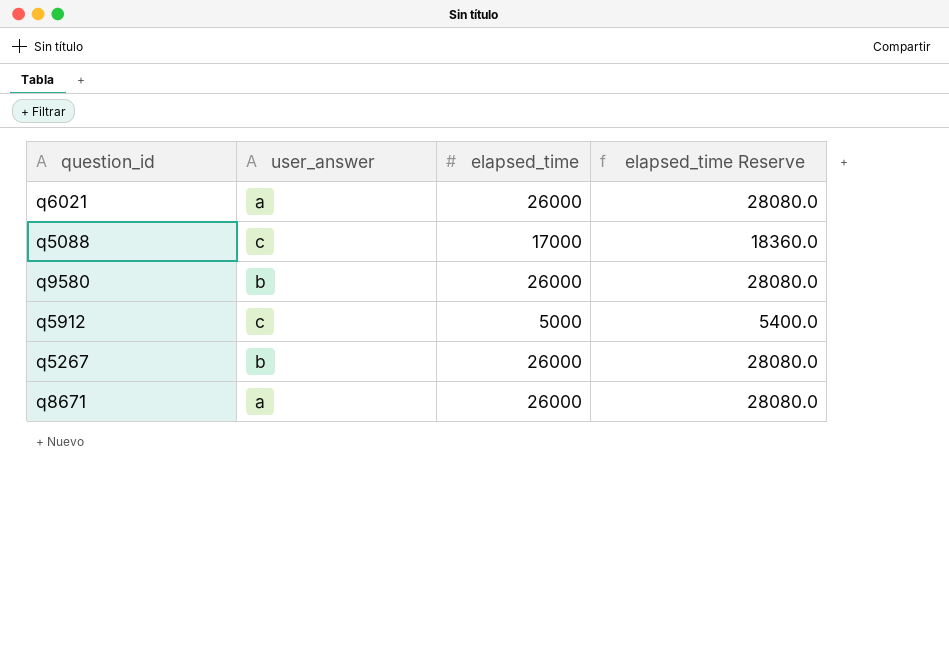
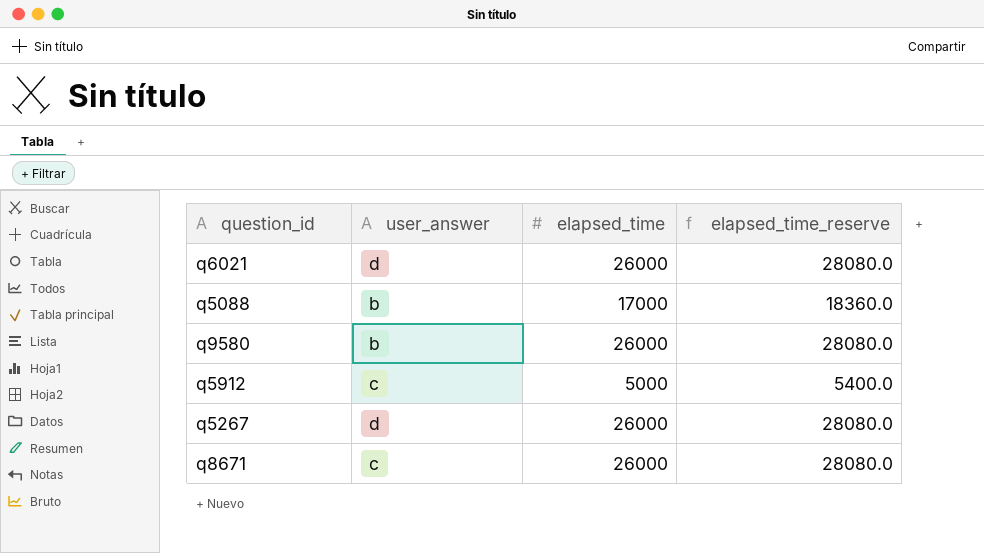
column name: elapsed_time Reserve -> elapsed_time_reserve
q6021 | user_answer: a -> d
q5088 | user_answer: c -> b
q5267 | user_answer: b -> d
q8671 | user_answer: a -> c

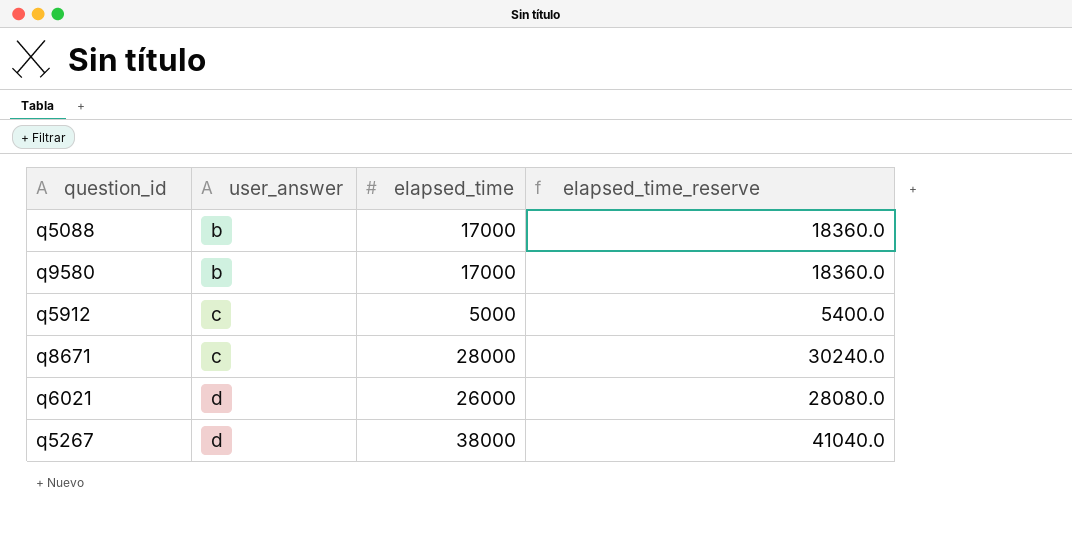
row order: none -> user_answer ascending
q9580 | elapsed_time: 26000 -> 17000
q9580 | elapsed_time_reserve: 28080.0 -> 18360.0
q8671 | elapsed_time: 26000 -> 28000
q8671 | elapsed_time_reserve: 28080.0 -> 30240.0
q5267 | elapsed_time: 26000 -> 38000
q5267 | elapsed_time_reserve: 28080.0 -> 41040.0

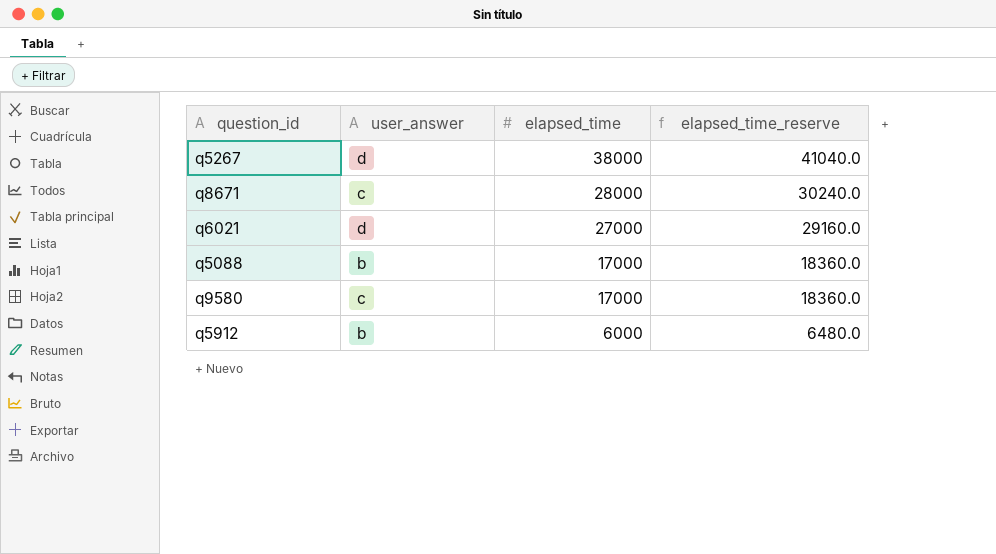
row order: user_answer ascending -> elapsed_time descending
q6021 | elapsed_time: 26000 -> 27000
q6021 | elapsed_time_reserve: 28080.0 -> 29160.0
q9580 | user_answer: b -> c
q5912 | user_answer: c -> b
q5912 | elapsed_time: 5000 -> 6000
q5912 | elapsed_time_reserve: 5400.0 -> 6480.0

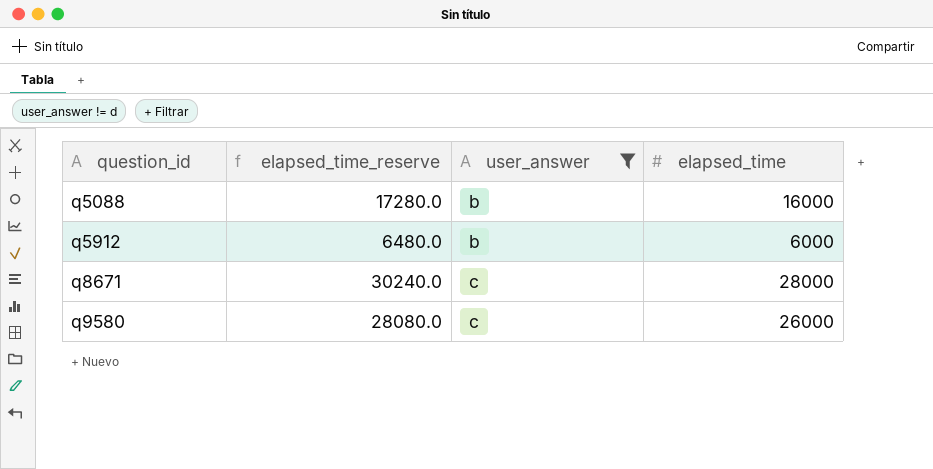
filter: none -> user_answer != d
row order: elapsed_time descending -> question_id ascending
column elapsed_time_reserve | position: 4 -> 2
q5088 | elapsed_time_reserve: 18360.0 -> 17280.0
q5088 | elapsed_time: 17000 -> 16000
q9580 | elapsed_time_reserve: 18360.0 -> 28080.0
q9580 | elapsed_time: 17000 -> 26000

